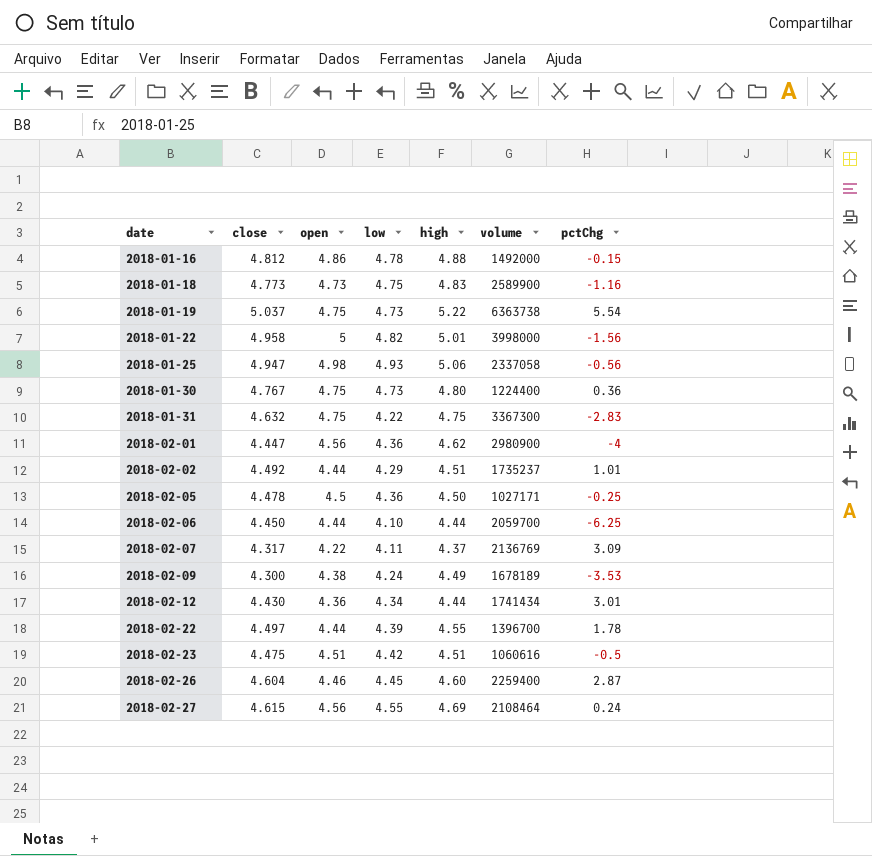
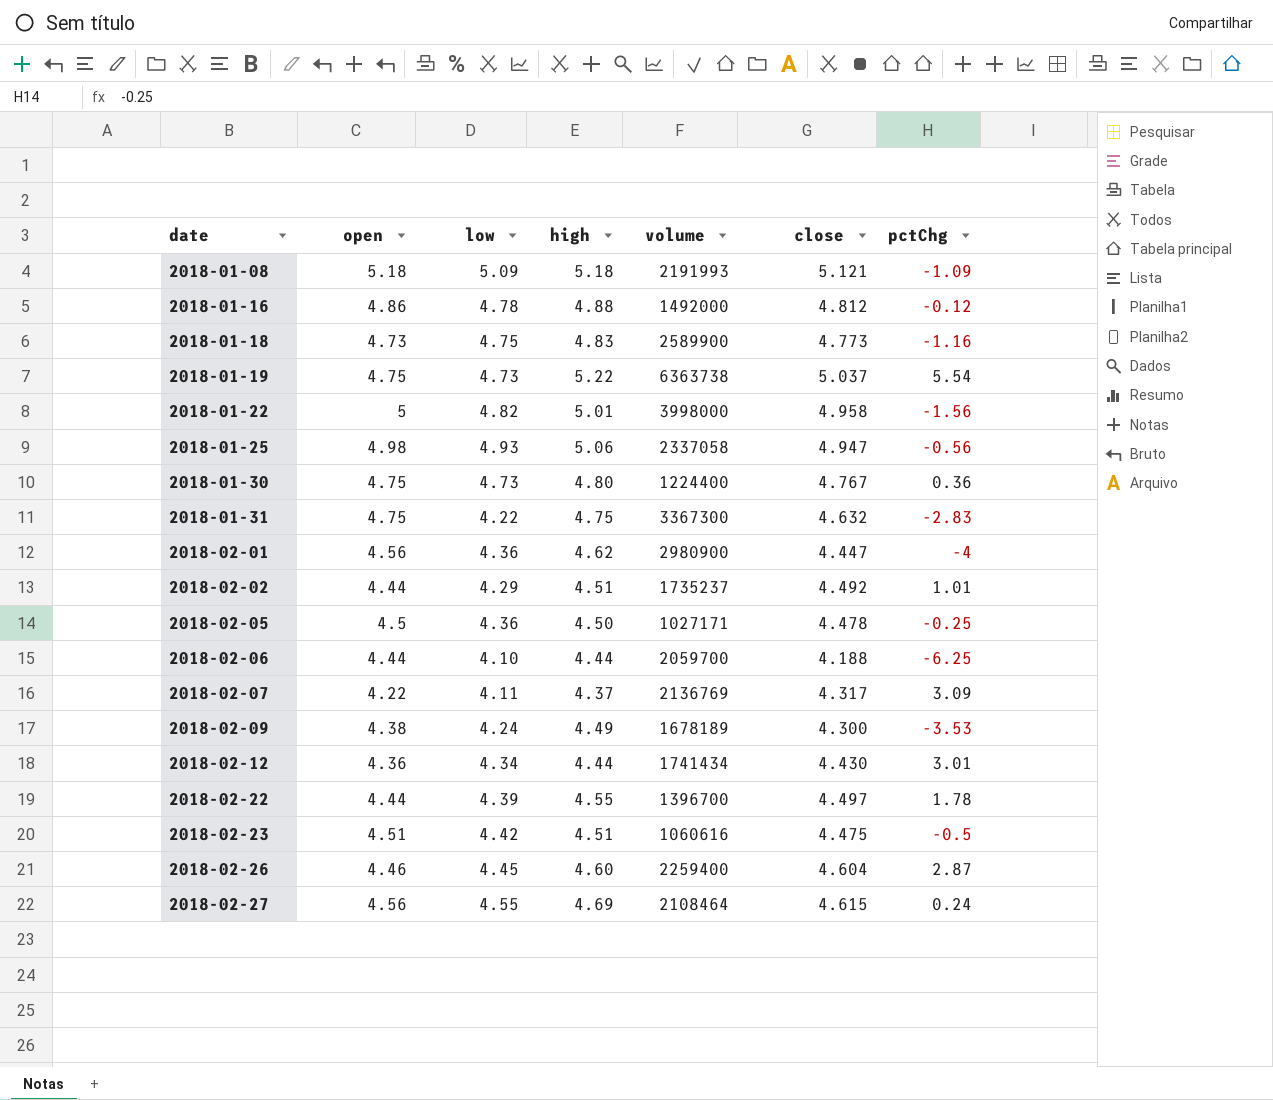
column close | position: 2 -> 6
row 2018-01-08: none -> 5.18 | 5.09 | 5.18 | 2191993 | 5.121 | -1.09
2018-01-16 | pctChg: -0.15 -> -0.12
2018-02-06 | close: 4.450 -> 4.188

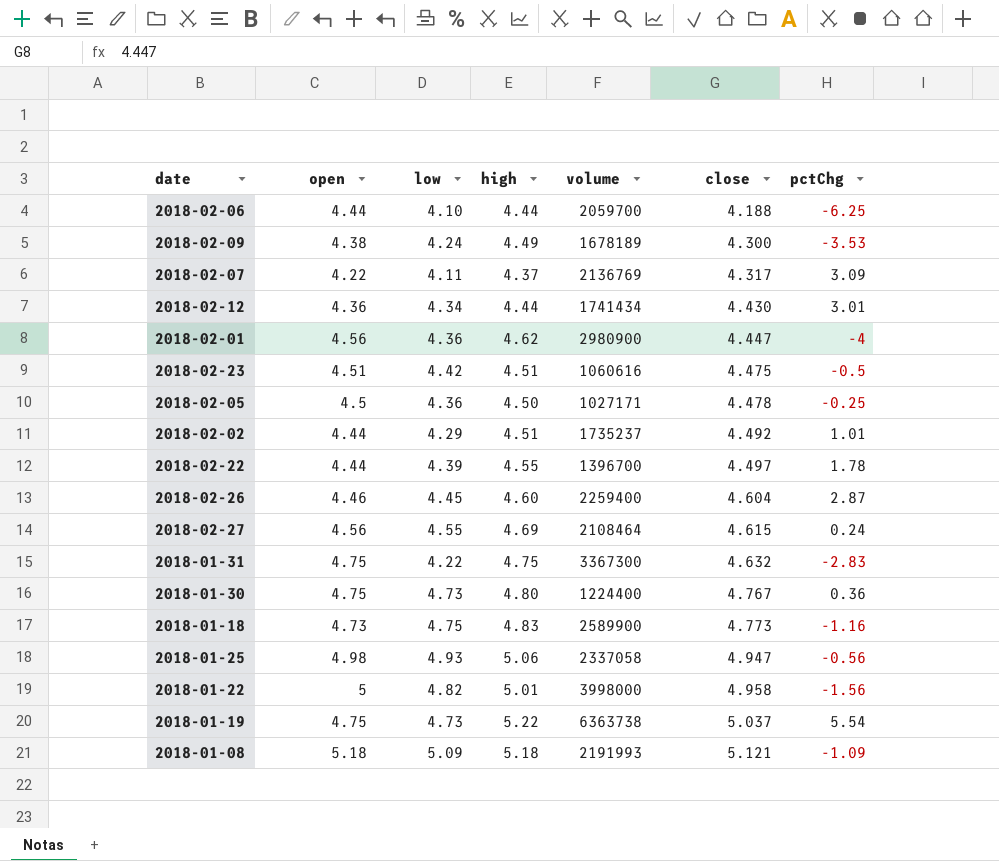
row order: date ascending -> close ascending
row 2018-01-16: 4.86 | 4.78 | 4.88 | 1492000 | 4.812 | -0.12 -> none

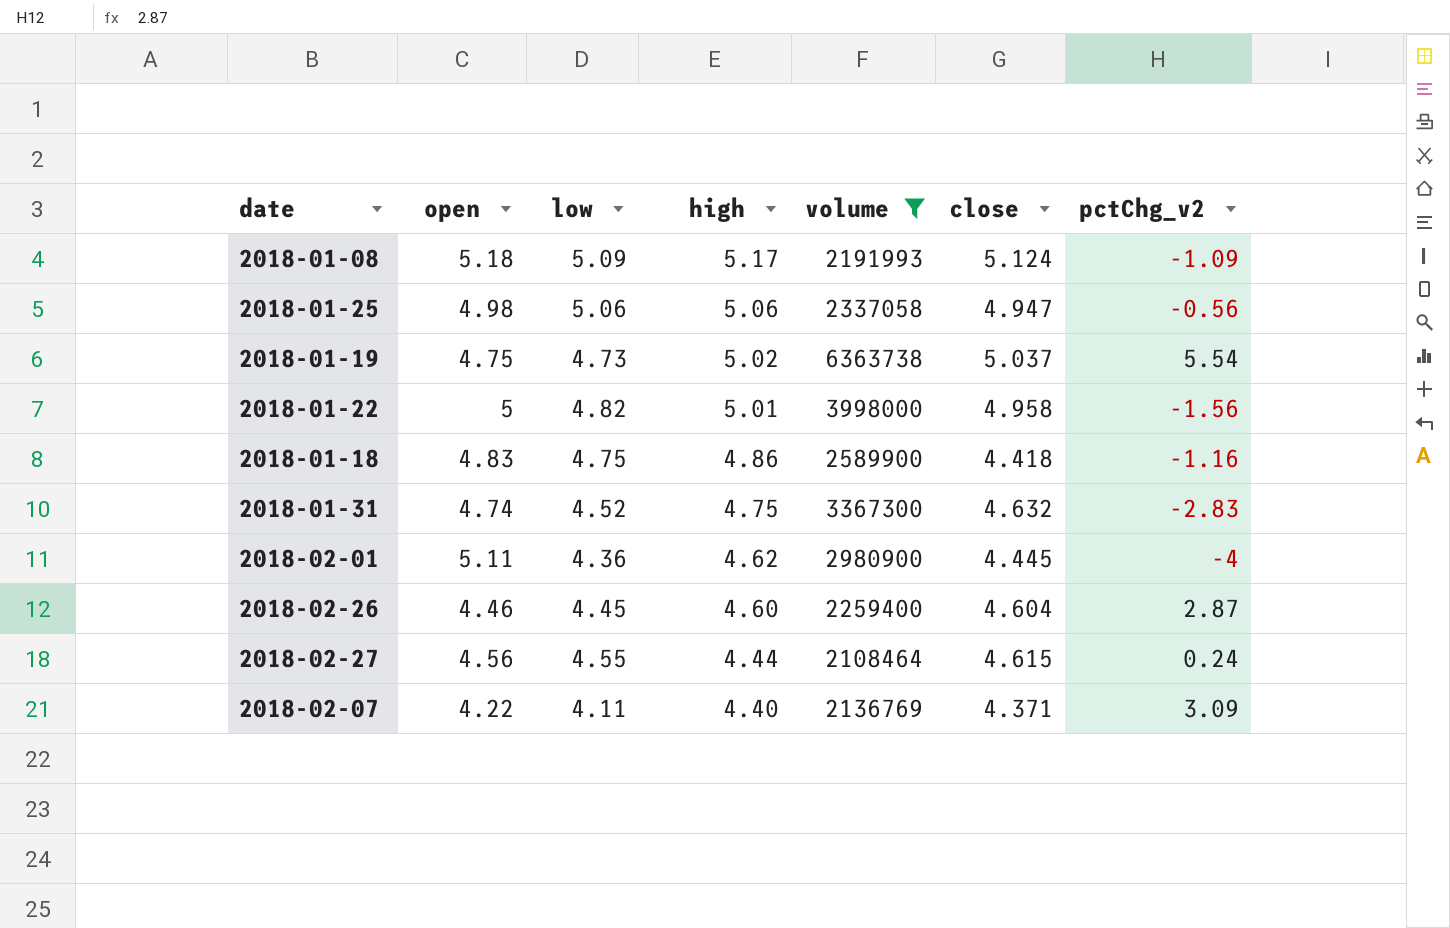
filter: none -> volume >= 2108464
row order: close ascending -> high descending
column name: pctChg -> pctChg_v2
2018-01-08 | high: 5.18 -> 5.17
2018-01-08 | close: 5.121 -> 5.124
2018-01-25 | low: 4.93 -> 5.06
2018-01-19 | high: 5.22 -> 5.02
2018-01-18 | open: 4.73 -> 4.83
2018-01-18 | high: 4.83 -> 4.86
2018-01-18 | close: 4.773 -> 4.418
2018-01-31 | open: 4.75 -> 4.74
2018-01-31 | low: 4.22 -> 4.52
2018-02-01 | open: 4.56 -> 5.11
2018-02-01 | close: 4.447 -> 4.445
2018-02-27 | high: 4.69 -> 4.44
2018-02-07 | high: 4.37 -> 4.40
2018-02-07 | close: 4.317 -> 4.371

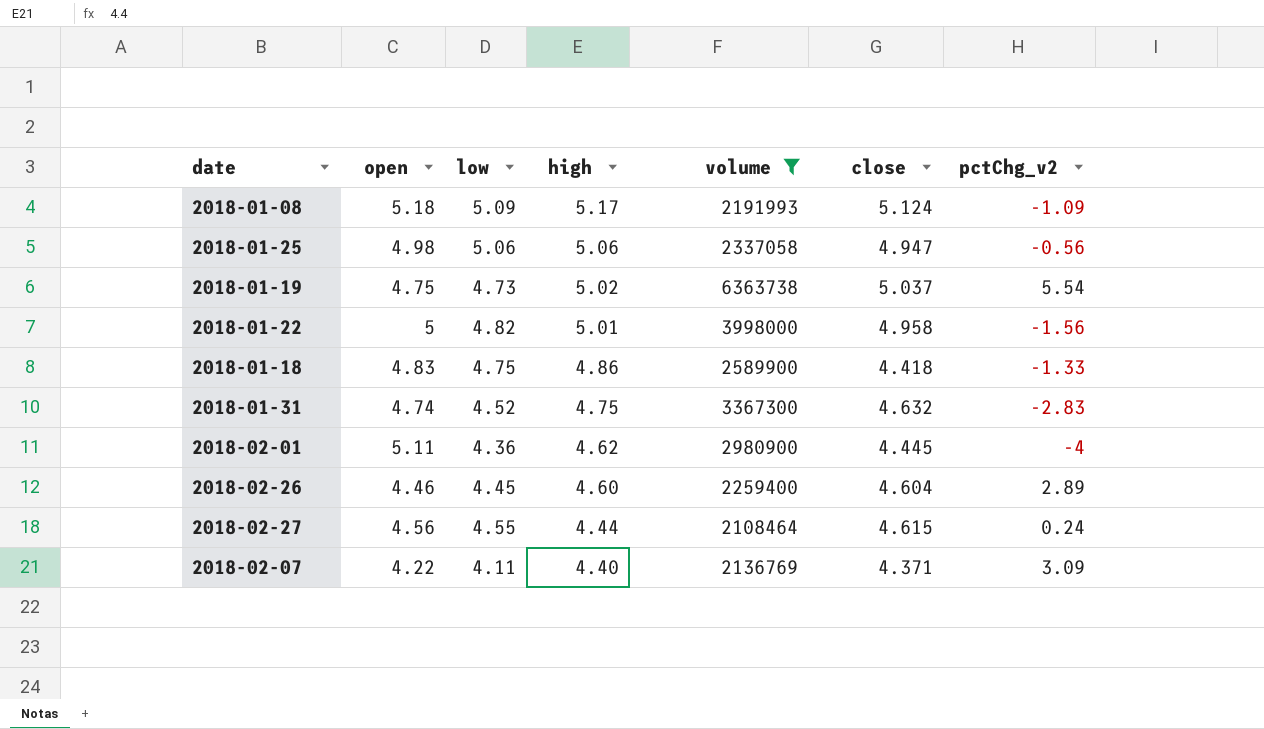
2018-01-18 | pctChg_v2: -1.16 -> -1.33
2018-02-26 | pctChg_v2: 2.87 -> 2.89

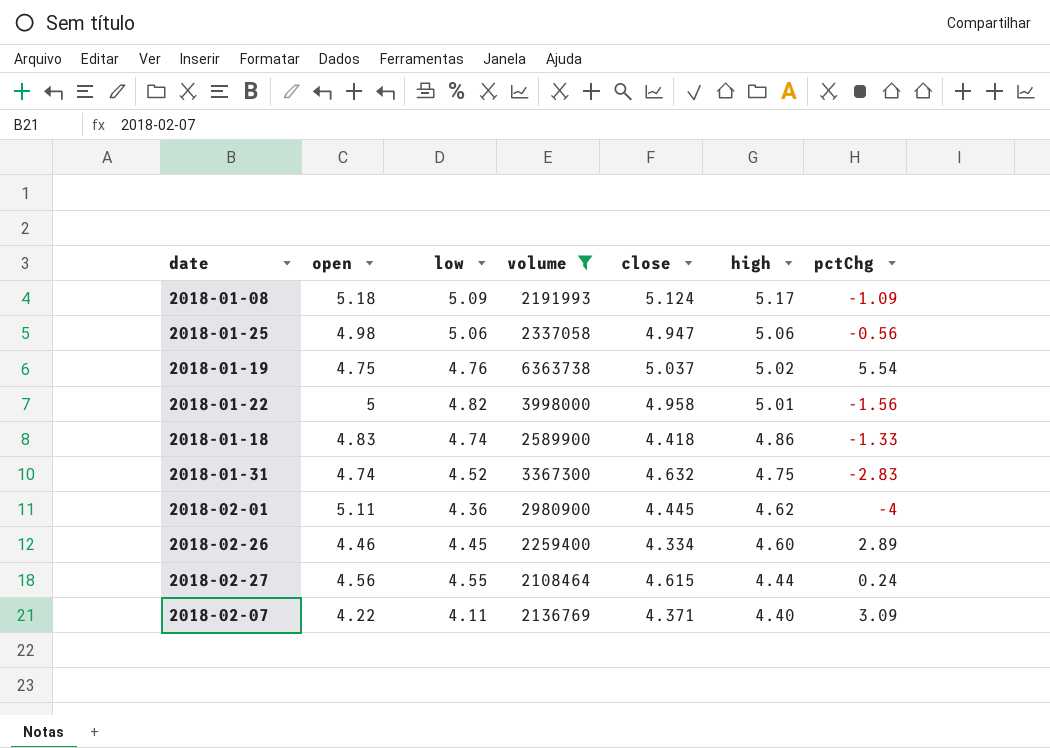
column high | position: 4 -> 6
column name: pctChg_v2 -> pctChg
2018-01-19 | low: 4.73 -> 4.76
2018-01-18 | low: 4.75 -> 4.74
2018-02-26 | close: 4.604 -> 4.334

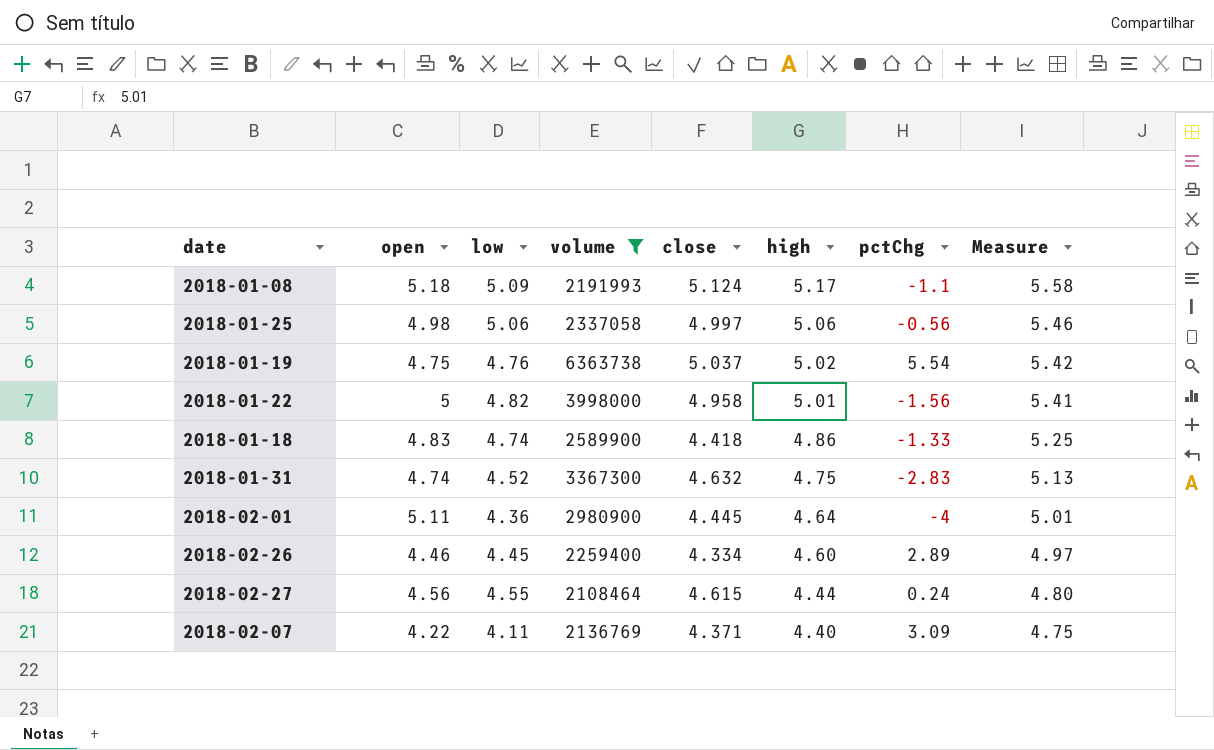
column Measure | formula: none -> [high] * 1.08
2018-01-08 | pctChg: -1.09 -> -1.1
2018-01-25 | close: 4.947 -> 4.997
2018-02-01 | high: 4.62 -> 4.64

